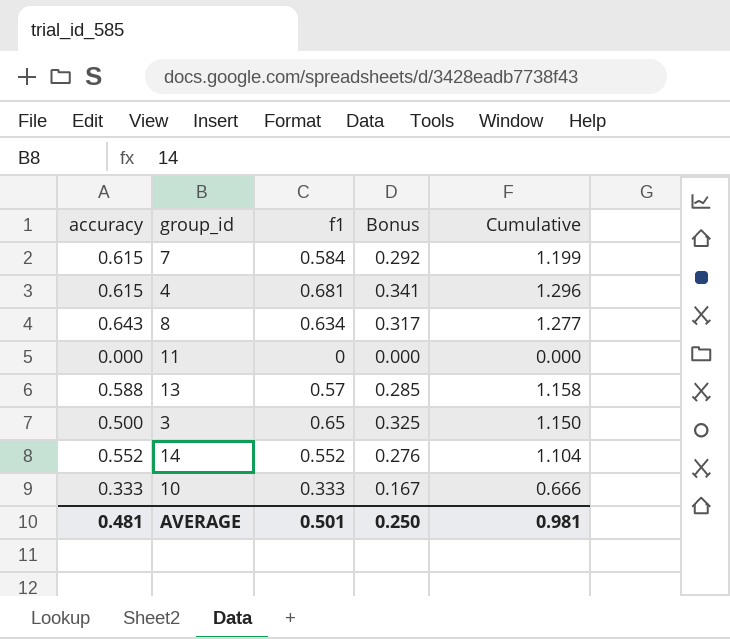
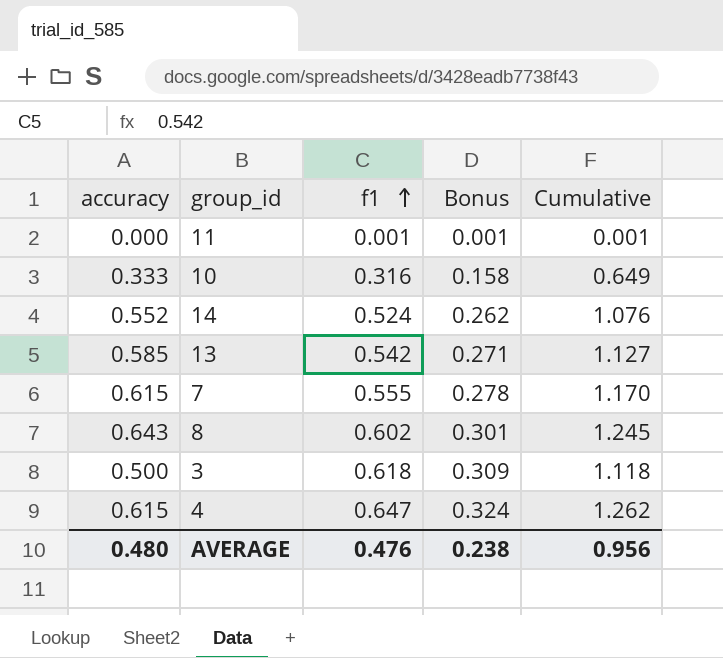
row order: none -> f1 ascending
11 | f1: 0 -> 0.001
11 | Bonus: 0.000 -> 0.001
11 | Cumulative: 0.000 -> 0.001
10 | f1: 0.333 -> 0.316
10 | Bonus: 0.167 -> 0.158
10 | Cumulative: 0.666 -> 0.649
14 | f1: 0.552 -> 0.524
14 | Bonus: 0.276 -> 0.262
14 | Cumulative: 1.104 -> 1.076
13 | accuracy: 0.588 -> 0.585
13 | f1: 0.57 -> 0.542
13 | Bonus: 0.285 -> 0.271
13 | Cumulative: 1.158 -> 1.127
7 | f1: 0.584 -> 0.555
7 | Bonus: 0.292 -> 0.278
7 | Cumulative: 1.199 -> 1.170
8 | f1: 0.634 -> 0.602
8 | Bonus: 0.317 -> 0.301
8 | Cumulative: 1.277 -> 1.245
3 | f1: 0.65 -> 0.618
3 | Bonus: 0.325 -> 0.309
3 | Cumulative: 1.150 -> 1.118
4 | f1: 0.681 -> 0.647
4 | Bonus: 0.341 -> 0.324
4 | Cumulative: 1.296 -> 1.262
AVERAGE | accuracy: 0.481 -> 0.480
AVERAGE | f1: 0.501 -> 0.476
AVERAGE | Bonus: 0.250 -> 0.238
AVERAGE | Cumulative: 0.981 -> 0.956

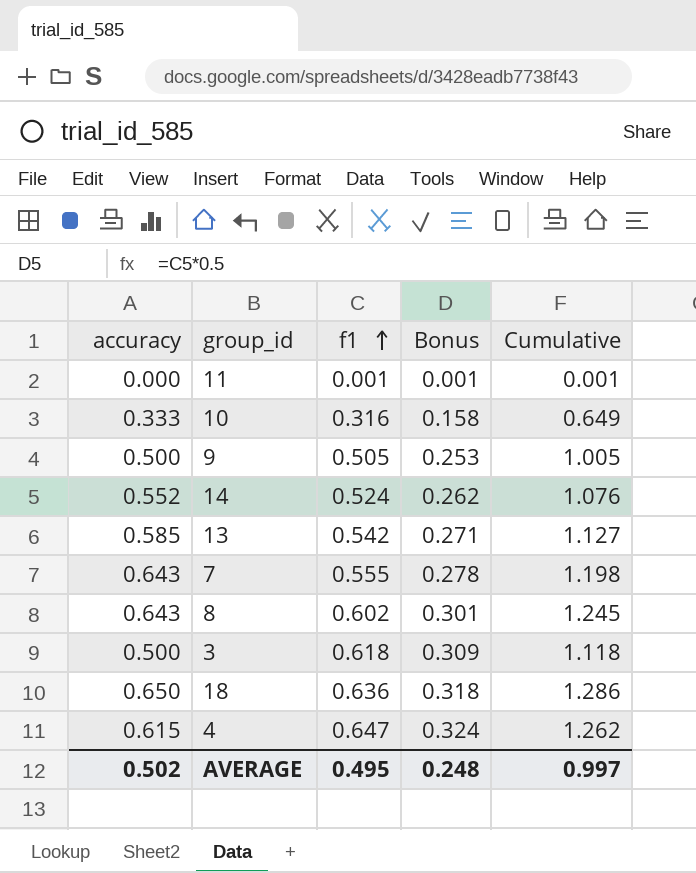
row 9: none -> 0.500 | 0.505 | 0.253 | 1.005
7 | accuracy: 0.615 -> 0.643
7 | Cumulative: 1.170 -> 1.198
row 18: none -> 0.650 | 0.636 | 0.318 | 1.286
AVERAGE | accuracy: 0.480 -> 0.502
AVERAGE | f1: 0.476 -> 0.495
AVERAGE | Bonus: 0.238 -> 0.248
AVERAGE | Cumulative: 0.956 -> 0.997

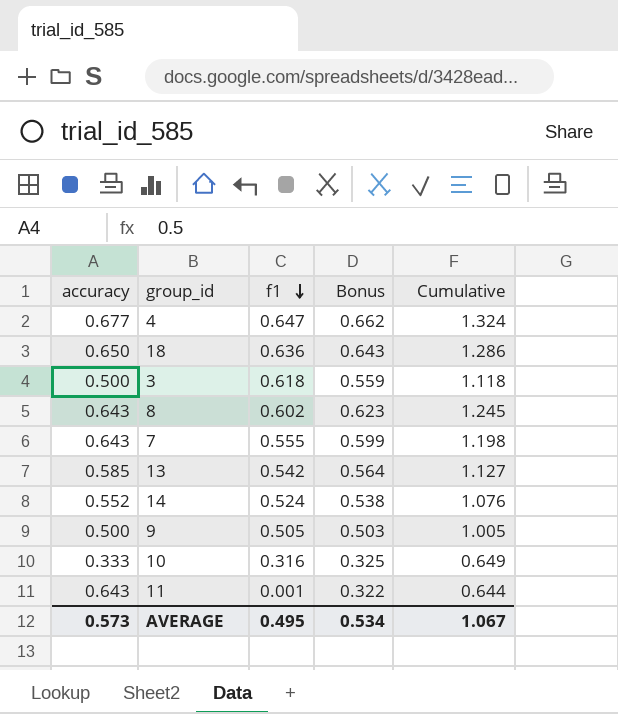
row order: f1 ascending -> f1 descending
column Bonus | formula: [f1] * 0.5 -> [Cumulative] * 0.5
4 | accuracy: 0.615 -> 0.677
4 | Cumulative: 1.262 -> 1.324
11 | accuracy: 0.000 -> 0.643
11 | Cumulative: 0.001 -> 0.644
AVERAGE | accuracy: 0.502 -> 0.573
AVERAGE | Bonus: 0.248 -> 0.534
AVERAGE | Cumulative: 0.997 -> 1.067

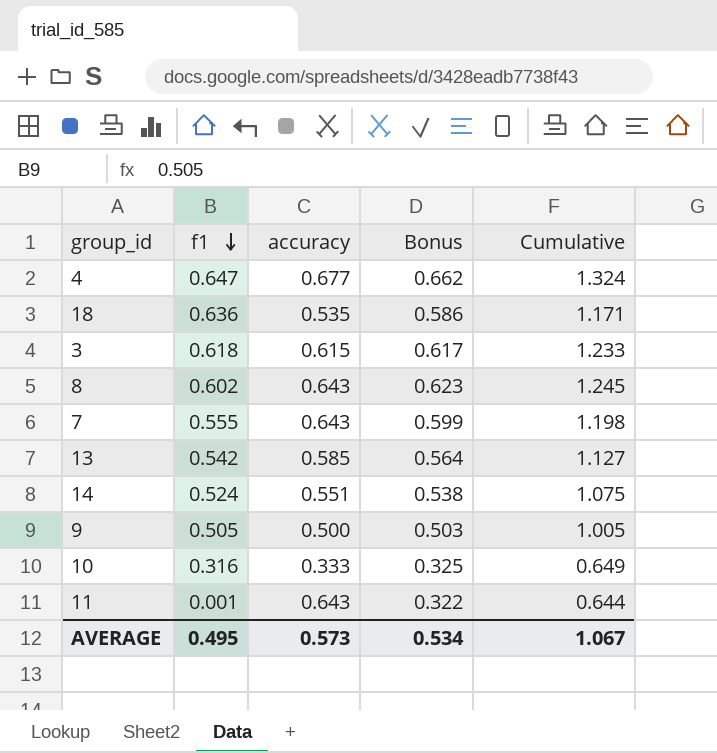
column accuracy | position: 1 -> 3
18 | accuracy: 0.650 -> 0.535
18 | Bonus: 0.643 -> 0.586
18 | Cumulative: 1.286 -> 1.171
3 | accuracy: 0.500 -> 0.615
3 | Bonus: 0.559 -> 0.617
3 | Cumulative: 1.118 -> 1.233
14 | accuracy: 0.552 -> 0.551
14 | Cumulative: 1.076 -> 1.075

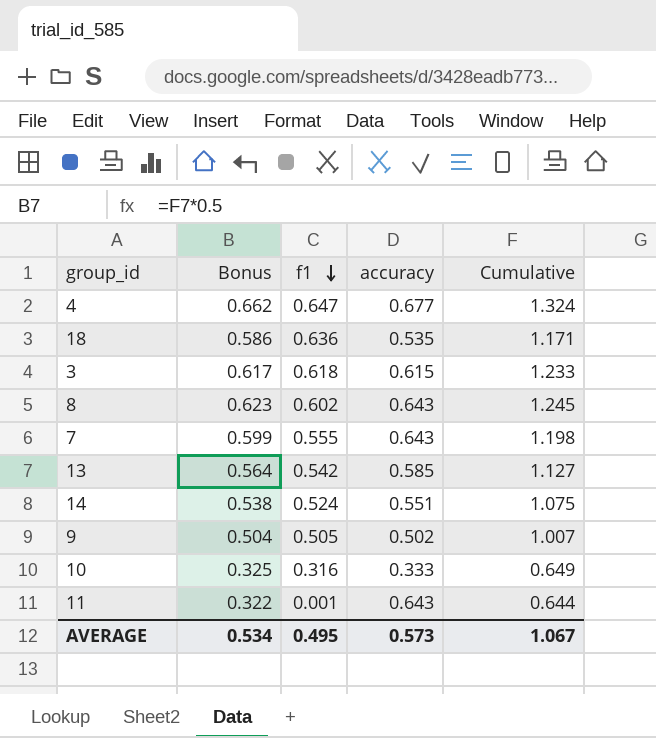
column Bonus | position: 4 -> 2
9 | Bonus: 0.503 -> 0.504
9 | accuracy: 0.500 -> 0.502
9 | Cumulative: 1.005 -> 1.007

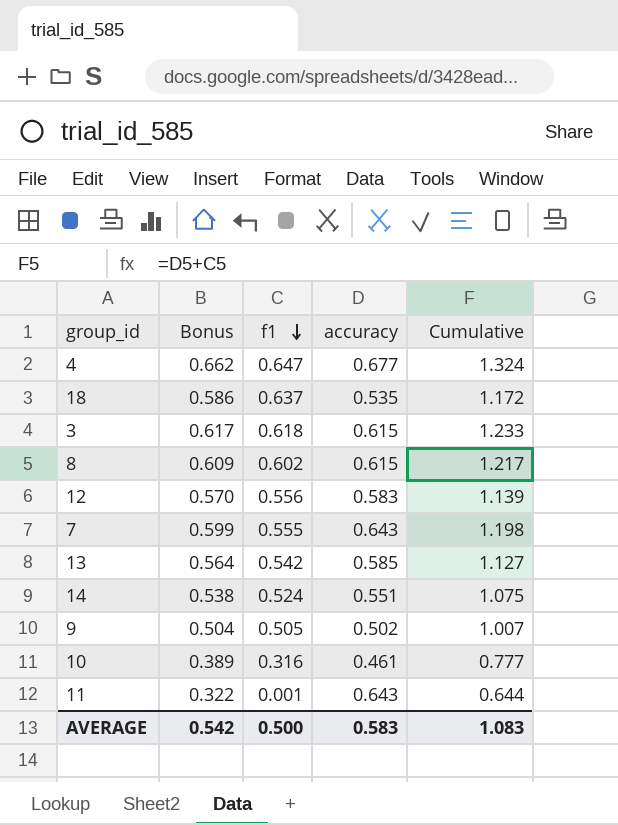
18 | f1: 0.636 -> 0.637
18 | Cumulative: 1.171 -> 1.172
8 | Bonus: 0.623 -> 0.609
8 | accuracy: 0.643 -> 0.615
8 | Cumulative: 1.245 -> 1.217
row 12: none -> 0.570 | 0.556 | 0.583 | 1.139
10 | Bonus: 0.325 -> 0.389
10 | accuracy: 0.333 -> 0.461
10 | Cumulative: 0.649 -> 0.777
AVERAGE | Bonus: 0.534 -> 0.542
AVERAGE | f1: 0.495 -> 0.500
AVERAGE | accuracy: 0.573 -> 0.583
AVERAGE | Cumulative: 1.067 -> 1.083

